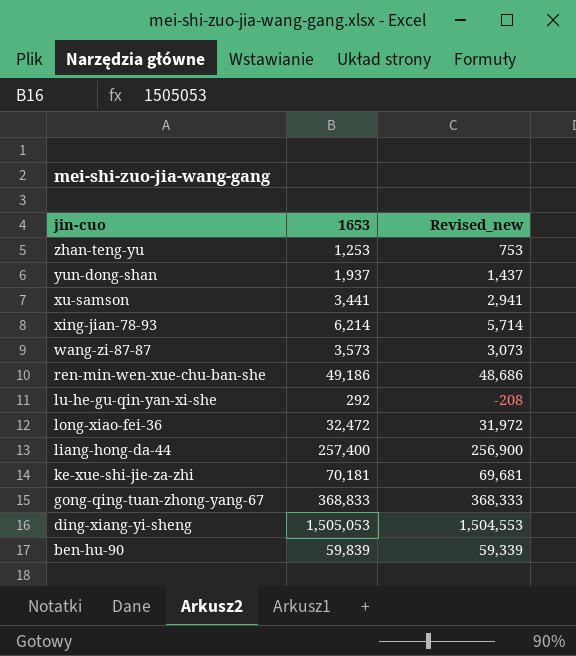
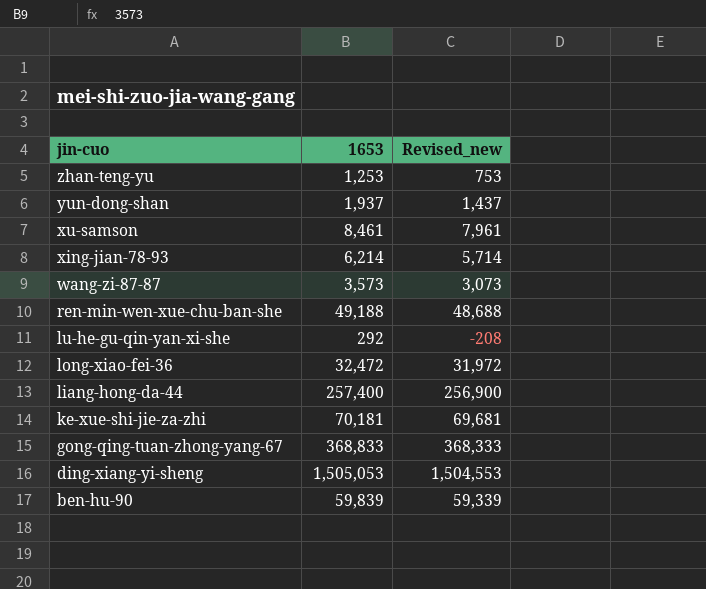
xu-samson | 1653: 3,441 -> 8,461
xu-samson | Revised_new: 2,941 -> 7,961
ren-min-wen-xue-chu-ban-she | 1653: 49,186 -> 49,188
ren-min-wen-xue-chu-ban-she | Revised_new: 48,686 -> 48,688

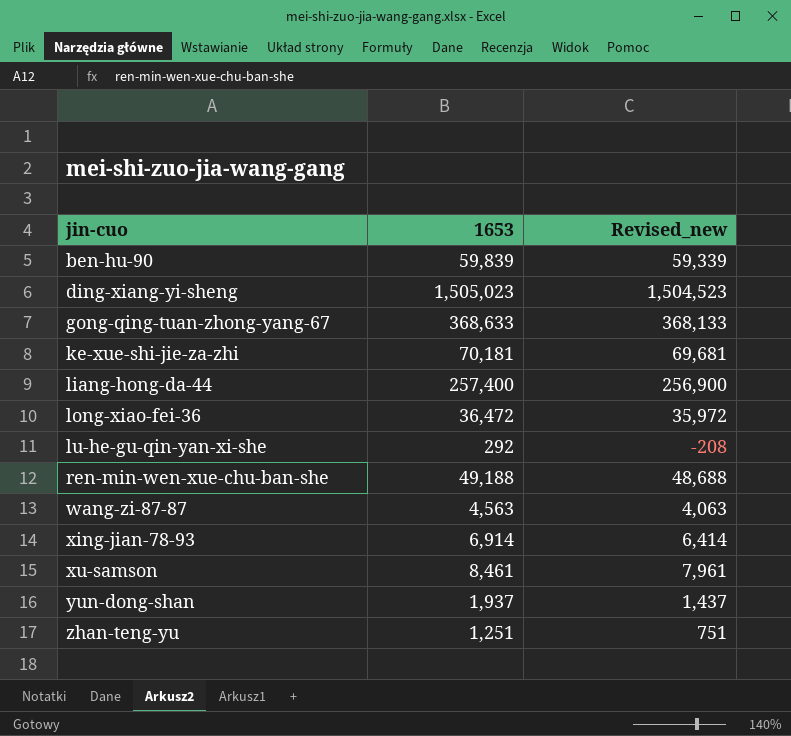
row order: jin-cuo descending -> jin-cuo ascending
ding-xiang-yi-sheng | 1653: 1,505,053 -> 1,505,023
ding-xiang-yi-sheng | Revised_new: 1,504,553 -> 1,504,523
gong-qing-tuan-zhong-yang-67 | 1653: 368,833 -> 368,633
gong-qing-tuan-zhong-yang-67 | Revised_new: 368,333 -> 368,133
long-xiao-fei-36 | 1653: 32,472 -> 36,472
long-xiao-fei-36 | Revised_new: 31,972 -> 35,972
wang-zi-87-87 | 1653: 3,573 -> 4,563
wang-zi-87-87 | Revised_new: 3,073 -> 4,063
xing-jian-78-93 | 1653: 6,214 -> 6,914
xing-jian-78-93 | Revised_new: 5,714 -> 6,414
zhan-teng-yu | 1653: 1,253 -> 1,251
zhan-teng-yu | Revised_new: 753 -> 751

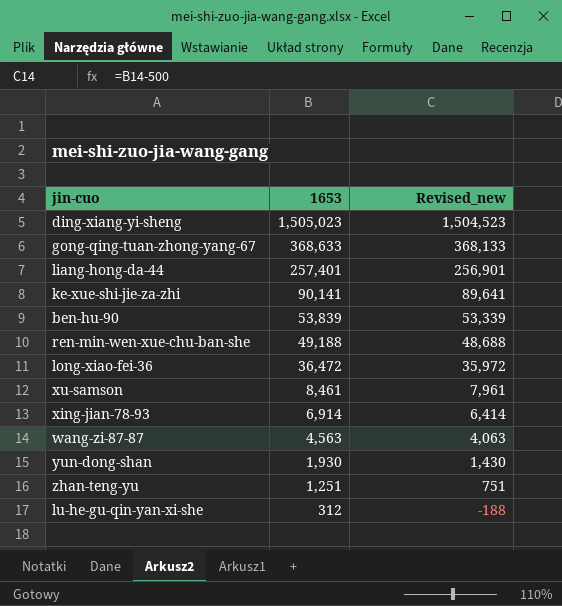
row order: jin-cuo ascending -> 1653 descending
liang-hong-da-44 | 1653: 257,400 -> 257,401
liang-hong-da-44 | Revised_new: 256,900 -> 256,901
ke-xue-shi-jie-za-zhi | 1653: 70,181 -> 90,141
ke-xue-shi-jie-za-zhi | Revised_new: 69,681 -> 89,641
ben-hu-90 | 1653: 59,839 -> 53,839
ben-hu-90 | Revised_new: 59,339 -> 53,339
yun-dong-shan | 1653: 1,937 -> 1,930
yun-dong-shan | Revised_new: 1,437 -> 1,430
lu-he-gu-qin-yan-xi-she | 1653: 292 -> 312
lu-he-gu-qin-yan-xi-she | Revised_new: -208 -> -188

